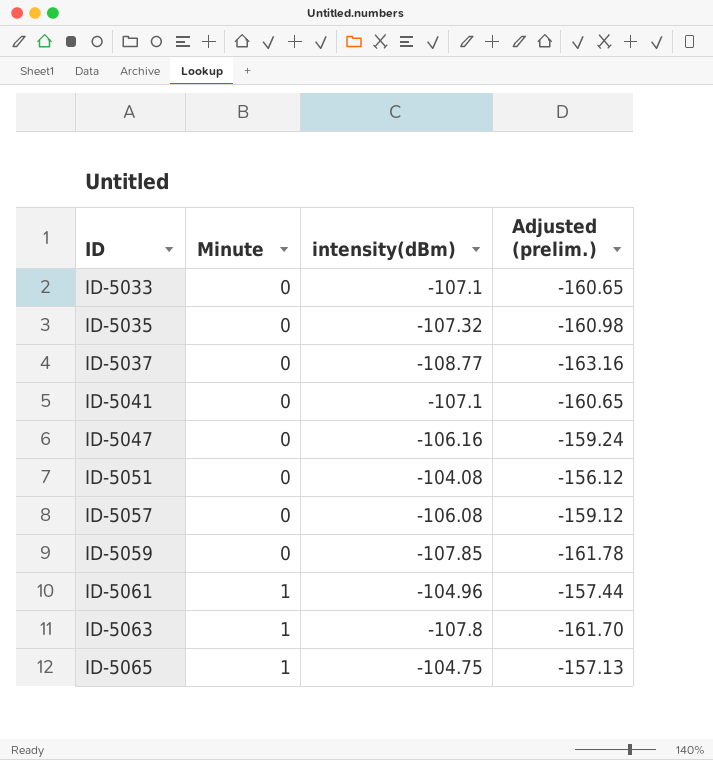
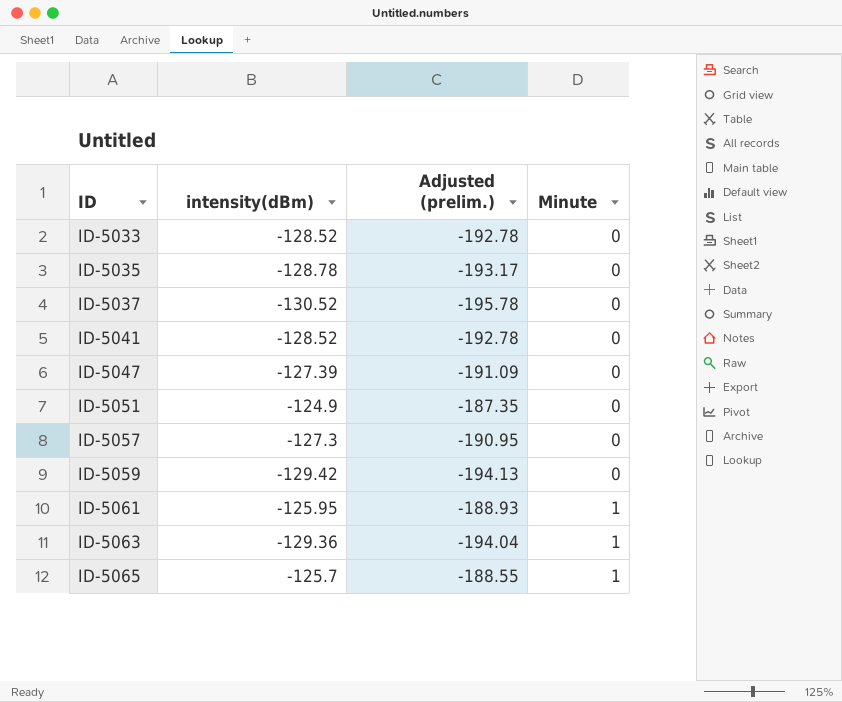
column Minute | position: 2 -> 4
ID-5033 | intensity(dBm): -107.1 -> -128.52
ID-5033 | Adjusted (prelim.): -160.65 -> -192.78
ID-5035 | intensity(dBm): -107.32 -> -128.78
ID-5035 | Adjusted (prelim.): -160.98 -> -193.17
ID-5037 | intensity(dBm): -108.77 -> -130.52
ID-5037 | Adjusted (prelim.): -163.16 -> -195.78
ID-5041 | intensity(dBm): -107.1 -> -128.52
ID-5041 | Adjusted (prelim.): -160.65 -> -192.78
ID-5047 | intensity(dBm): -106.16 -> -127.39
ID-5047 | Adjusted (prelim.): -159.24 -> -191.09
ID-5051 | intensity(dBm): -104.08 -> -124.9
ID-5051 | Adjusted (prelim.): -156.12 -> -187.35
ID-5057 | intensity(dBm): -106.08 -> -127.3
ID-5057 | Adjusted (prelim.): -159.12 -> -190.95
ID-5059 | intensity(dBm): -107.85 -> -129.42
ID-5059 | Adjusted (prelim.): -161.78 -> -194.13
ID-5061 | intensity(dBm): -104.96 -> -125.95
ID-5061 | Adjusted (prelim.): -157.44 -> -188.93
ID-5063 | intensity(dBm): -107.8 -> -129.36
ID-5063 | Adjusted (prelim.): -161.70 -> -194.04
ID-5065 | intensity(dBm): -104.75 -> -125.7
ID-5065 | Adjusted (prelim.): -157.13 -> -188.55

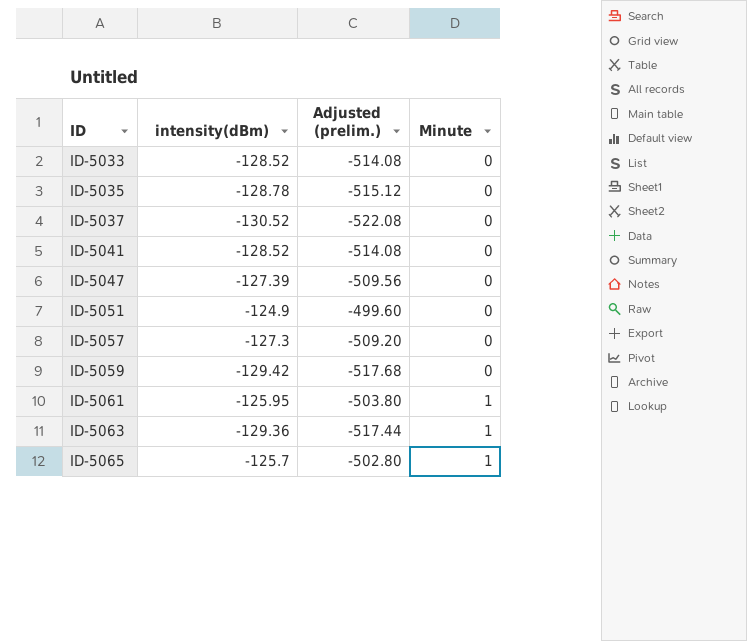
column Adjusted (prelim.) | formula: [intensity(dBm)] * 1.5 -> [intensity(dBm)] * 4

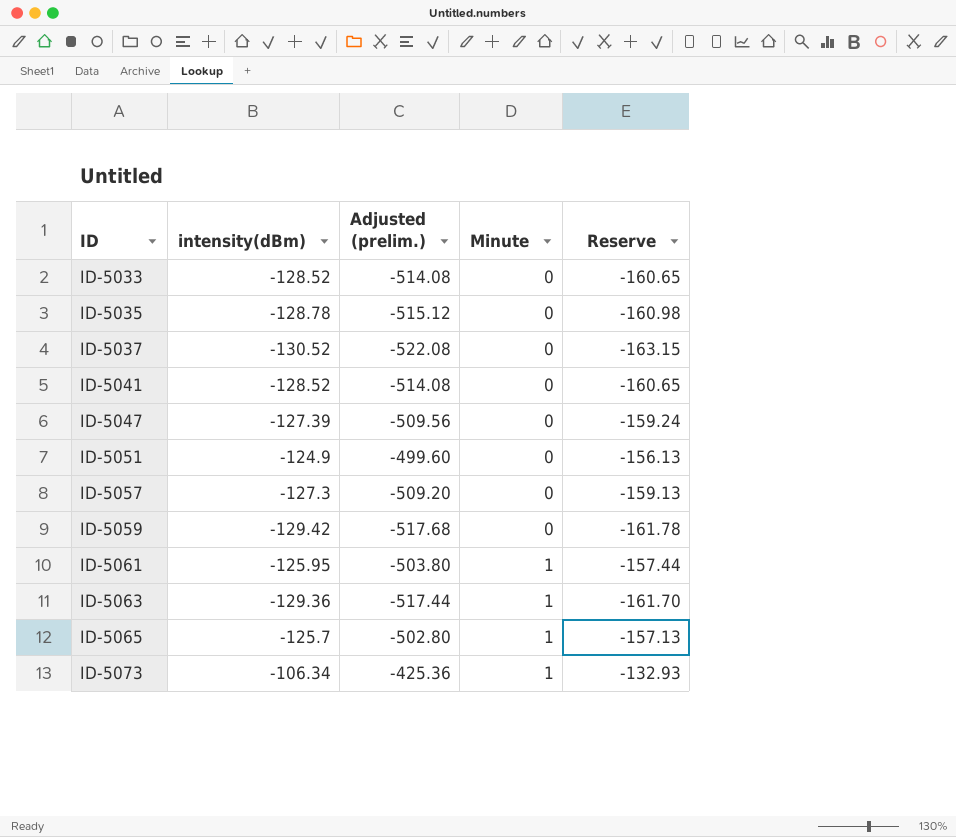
column Reserve | formula: none -> [intensity(dBm)] * 1.25
row ID-5073: none -> -106.34 | -425.36 | 1 | -132.93

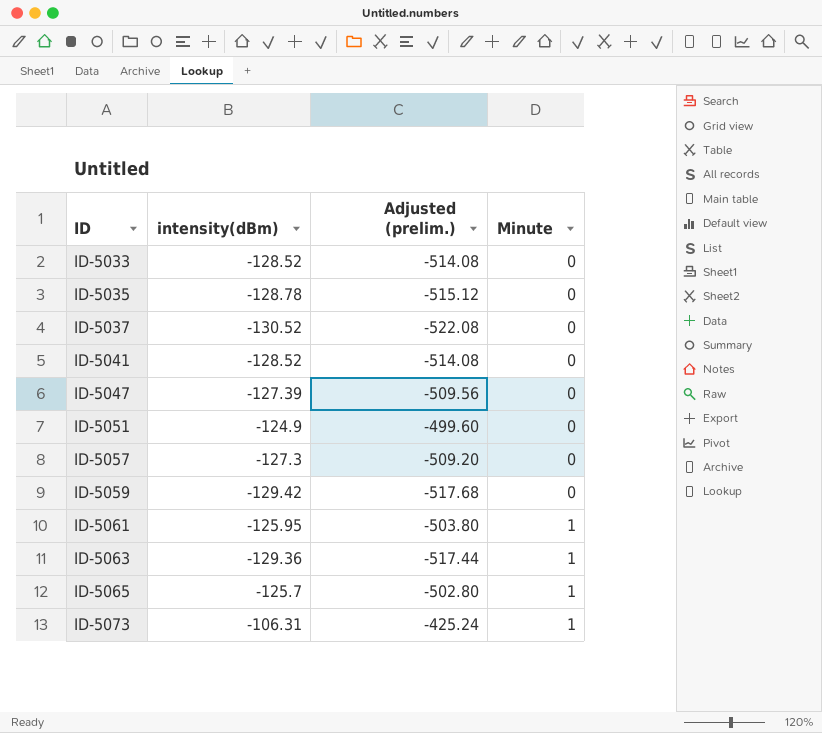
column Reserve | formula: [intensity(dBm)] * 1.25 -> none
ID-5073 | intensity(dBm): -106.34 -> -106.31
ID-5073 | Adjusted (prelim.): -425.36 -> -425.24

